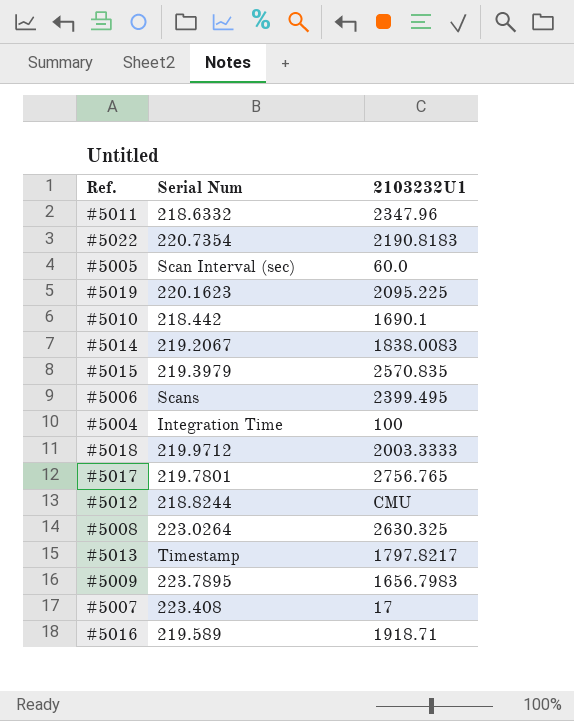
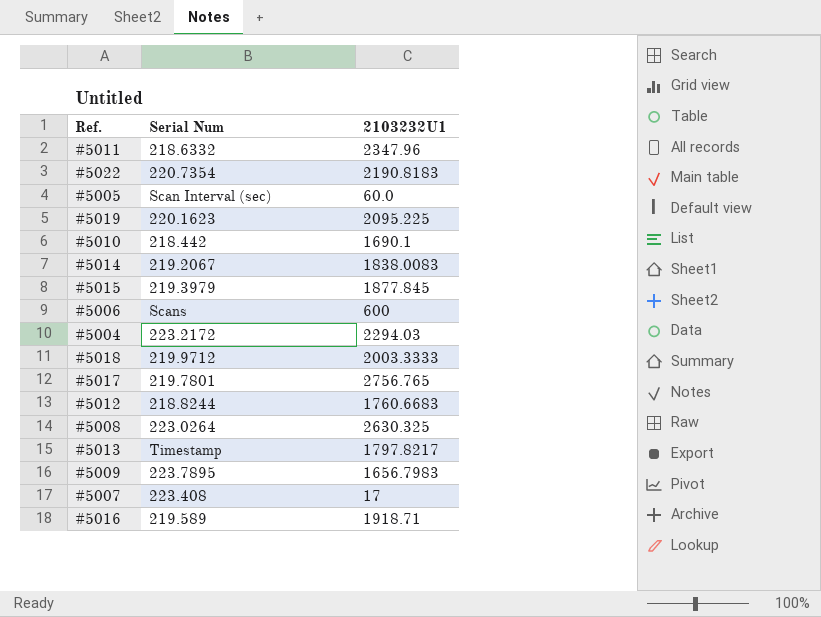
#5015 | 2103232U1: 2570.835 -> 1877.845
#5006 | 2103232U1: 2399.495 -> 600
#5004 | Serial Num: Integration Time -> 223.2172
#5004 | 2103232U1: 100 -> 2294.03
#5012 | 2103232U1: CMU -> 1760.6683

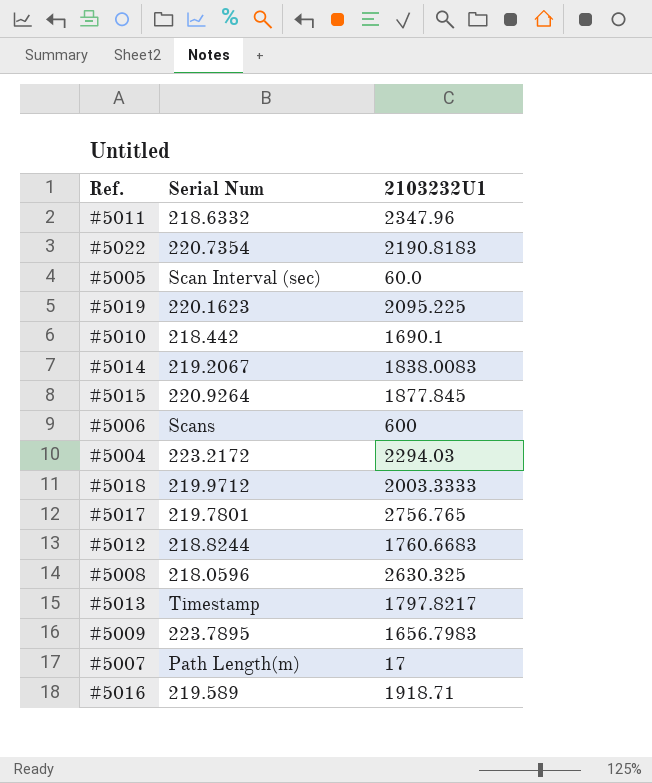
#5015 | Serial Num: 219.3979 -> 220.9264
#5008 | Serial Num: 223.0264 -> 218.0596
#5007 | Serial Num: 223.408 -> Path Length(m)

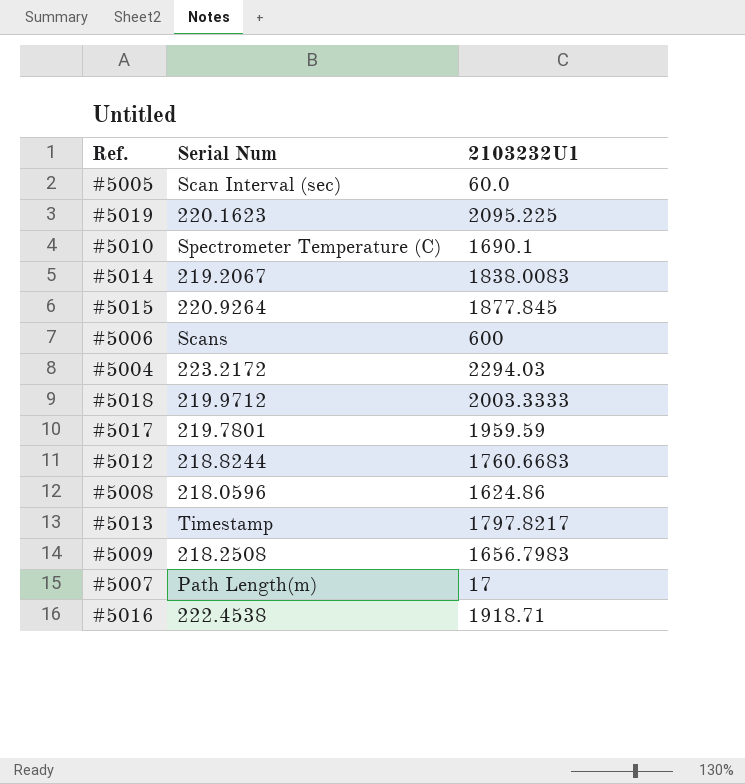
row #5011: 218.6332 | 2347.96 -> none
row #5022: 220.7354 | 2190.8183 -> none
#5010 | Serial Num: 218.442 -> Spectrometer Temperature (C)
#5017 | 2103232U1: 2756.765 -> 1959.59
#5008 | 2103232U1: 2630.325 -> 1624.86
#5009 | Serial Num: 223.7895 -> 218.2508
#5016 | Serial Num: 219.589 -> 222.4538

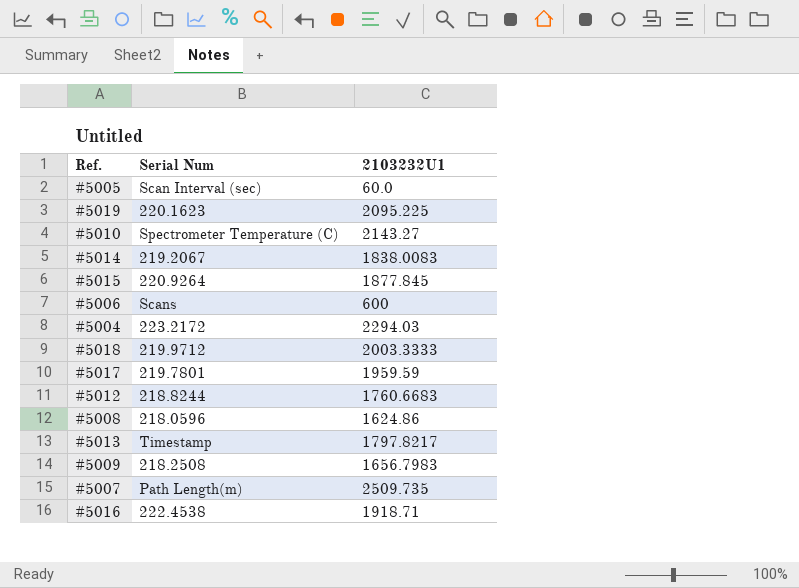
#5010 | 2103232U1: 1690.1 -> 2143.27
#5007 | 2103232U1: 17 -> 2509.735

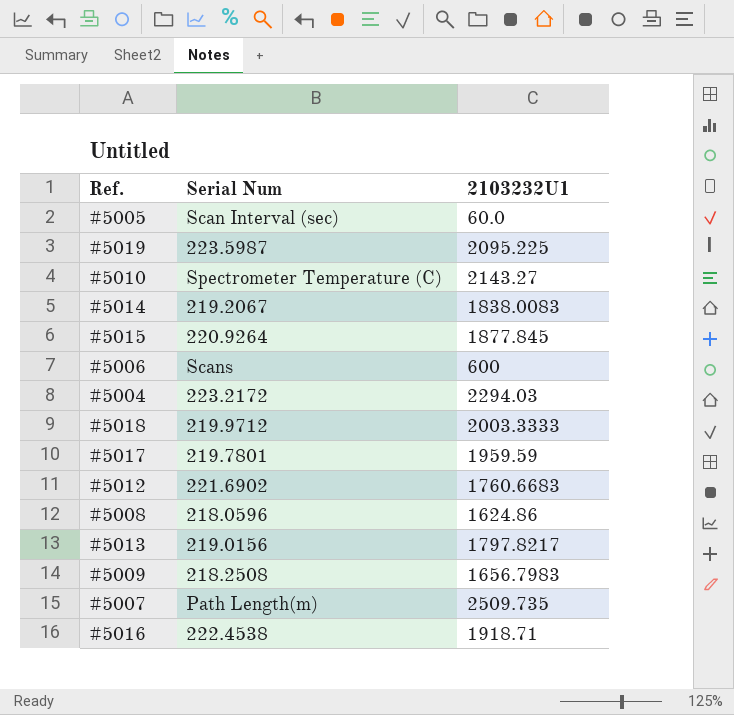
#5019 | Serial Num: 220.1623 -> 223.5987
#5012 | Serial Num: 218.8244 -> 221.6902
#5013 | Serial Num: Timestamp -> 219.0156

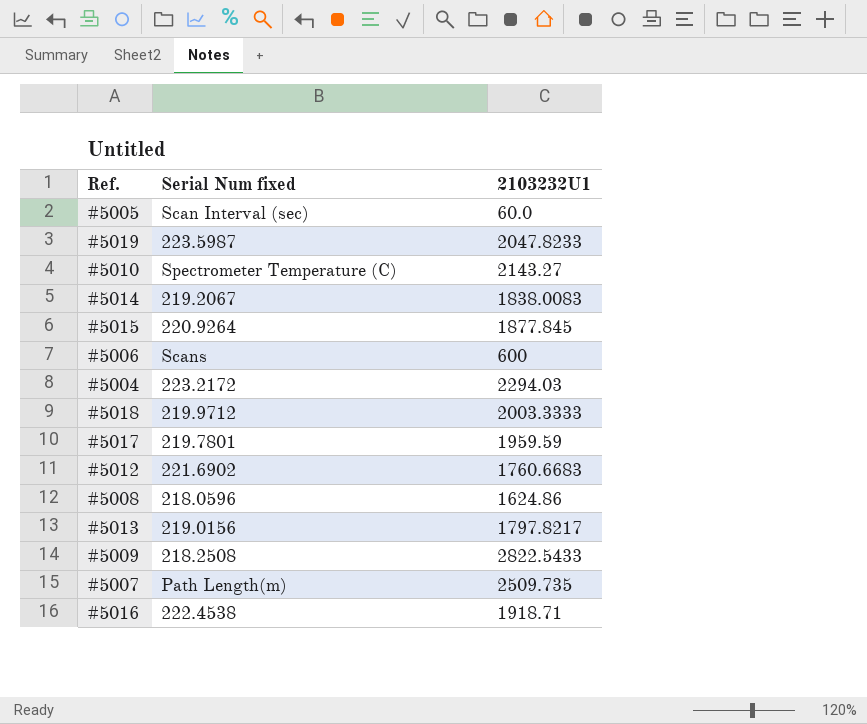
column name: Serial Num -> Serial Num fixed
#5019 | 2103232U1: 2095.225 -> 2047.8233
#5009 | 2103232U1: 1656.7983 -> 2822.5433

